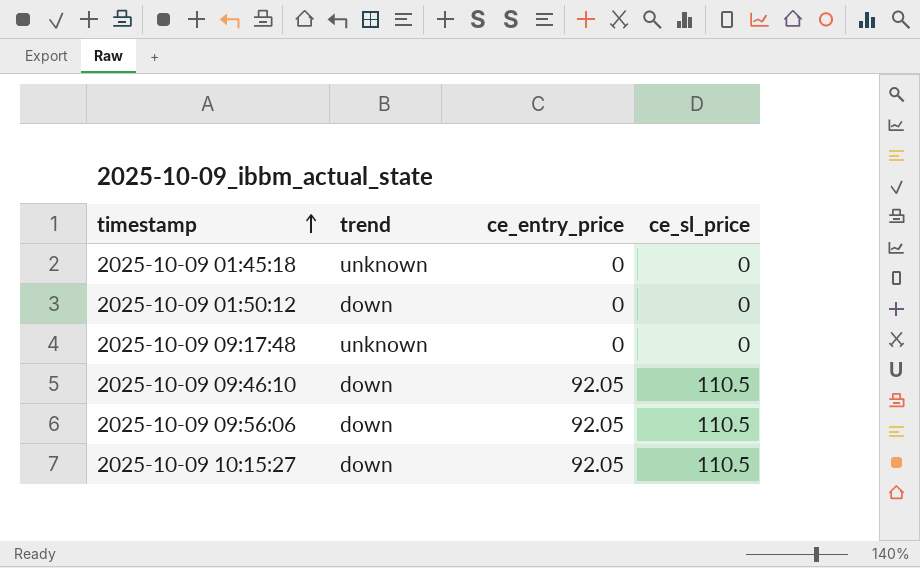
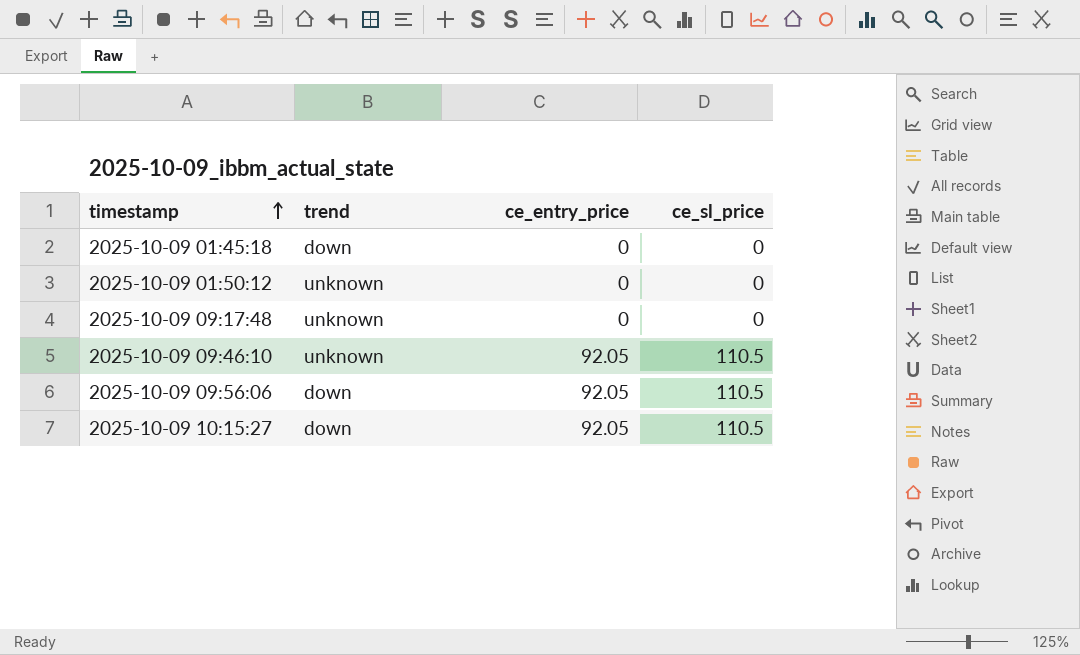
2025-10-09 01:45:18 | trend: unknown -> down
2025-10-09 01:50:12 | trend: down -> unknown
2025-10-09 09:46:10 | trend: down -> unknown

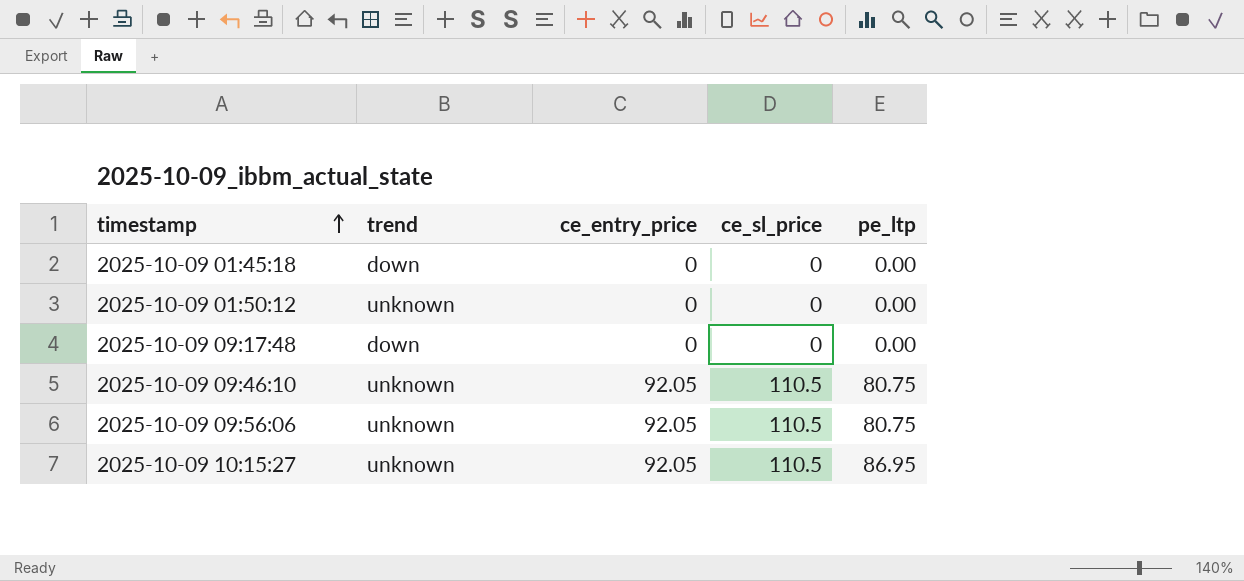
column pe_ltp | position: none -> 5
2025-10-09 09:17:48 | trend: unknown -> down
2025-10-09 09:56:06 | trend: down -> unknown
2025-10-09 10:15:27 | trend: down -> unknown

